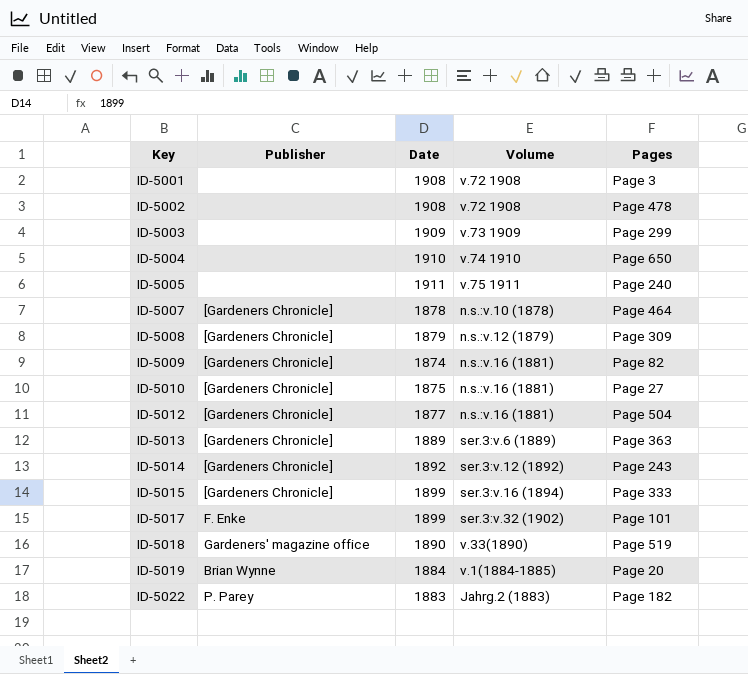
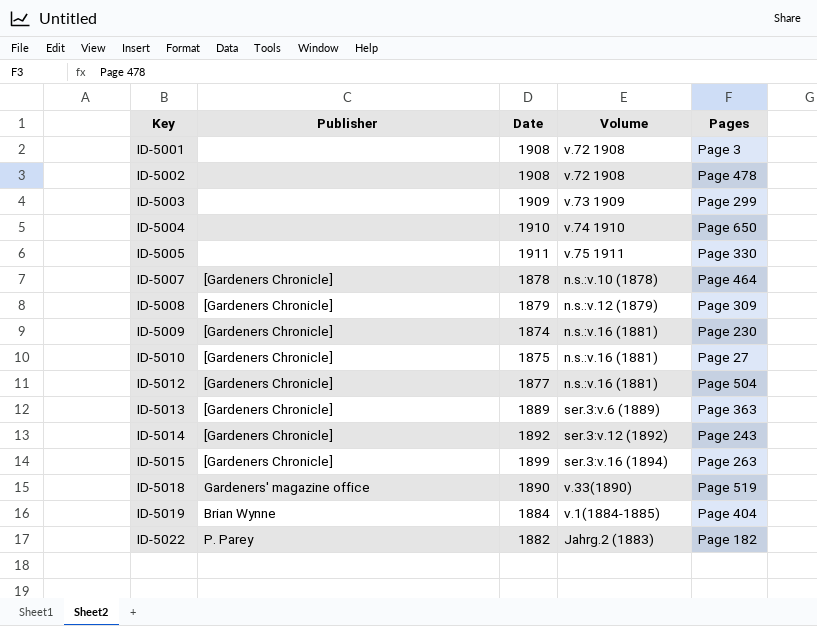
row ID-5017: F. Enke | 1899 | ser.3:v.32 (1902) | Page 101 -> none
ID-5005 | Pages: Page 240 -> Page 330
ID-5009 | Pages: Page 82 -> Page 230
ID-5015 | Pages: Page 333 -> Page 263
ID-5019 | Pages: Page 20 -> Page 404
ID-5022 | Date: 1883 -> 1882

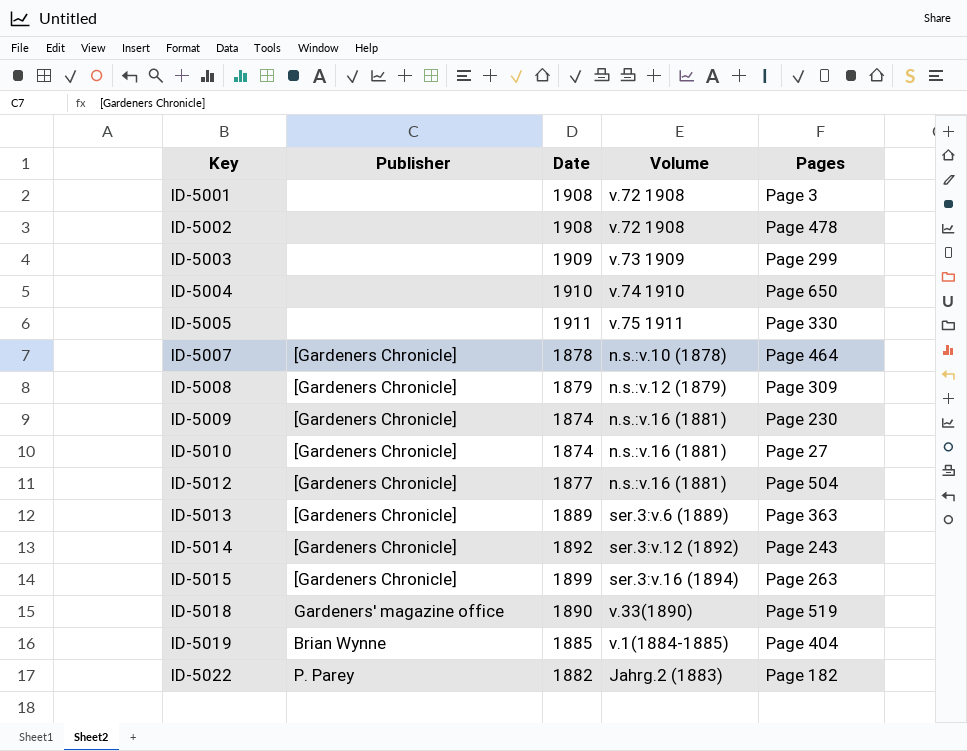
ID-5010 | Date: 1875 -> 1874
ID-5019 | Date: 1884 -> 1885

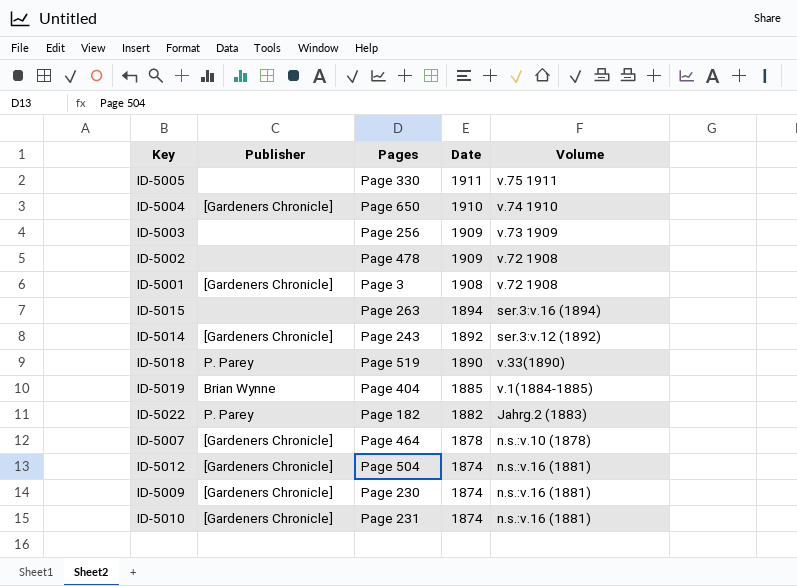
row order: Key ascending -> Date descending
column Pages | position: 5 -> 3
row ID-5008: [Gardeners Chronicle] | 1879 | n.s.:v.12 (1879) | Page 309 -> none
row ID-5013: [Gardeners Chronicle] | 1889 | ser.3:v.6 (1889) | Page 363 -> none
ID-5004 | Publisher: none -> [Gardeners Chronicle]
ID-5003 | Pages: Page 299 -> Page 256
ID-5002 | Date: 1908 -> 1909
ID-5001 | Publisher: none -> [Gardeners Chronicle]
ID-5015 | Publisher: [Gardeners Chronicle] -> none
ID-5015 | Date: 1899 -> 1894
ID-5018 | Publisher: Gardeners' magazine office -> P. Parey
ID-5012 | Date: 1877 -> 1874
ID-5010 | Pages: Page 27 -> Page 231

